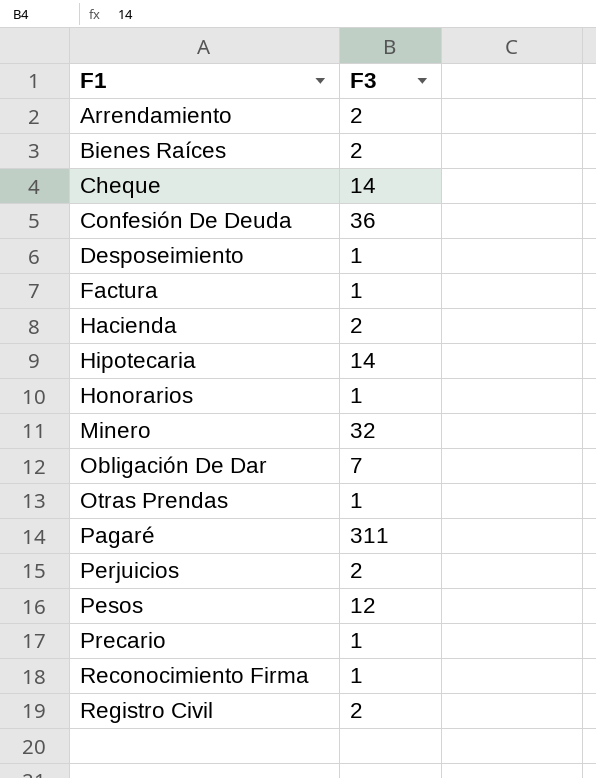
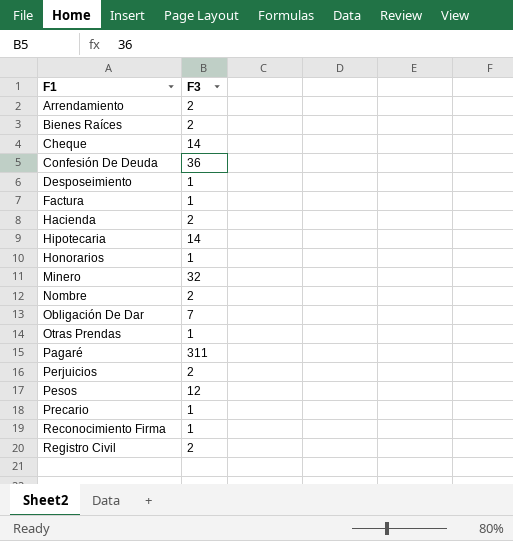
row Nombre: none -> 2

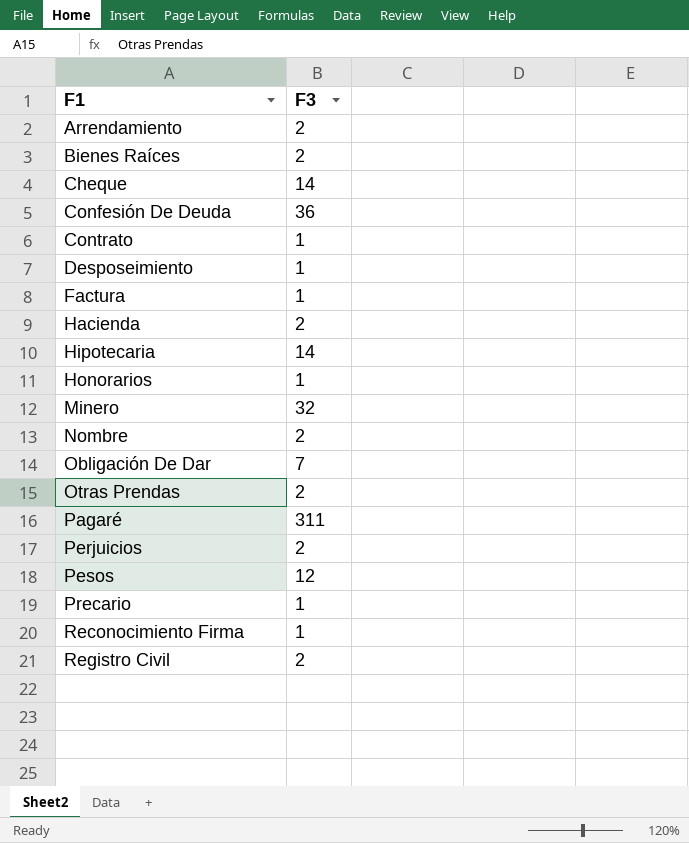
row Contrato: none -> 1
Otras Prendas | F3: 1 -> 2

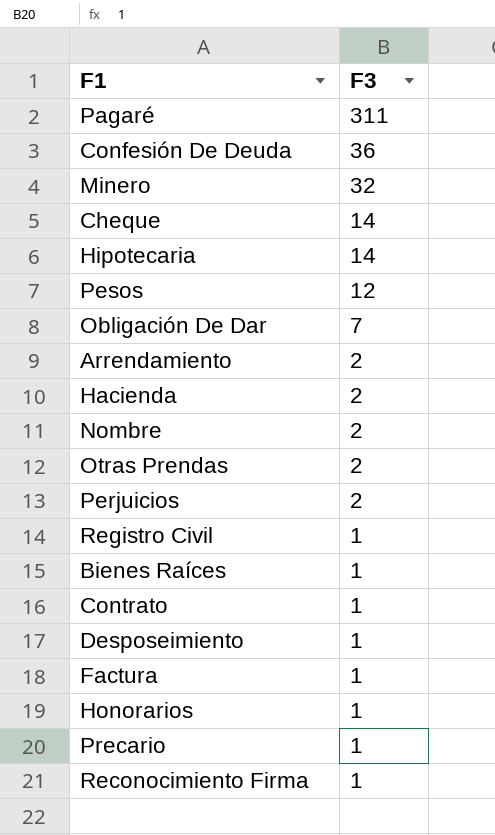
row order: F1 ascending -> F3 descending
Registro Civil | F3: 2 -> 1
Bienes Raíces | F3: 2 -> 1

